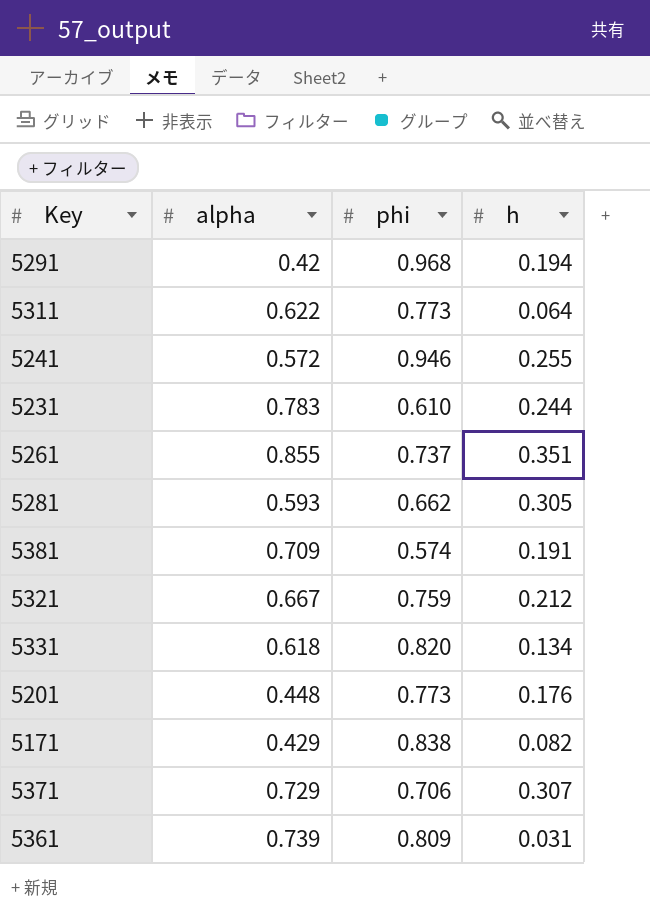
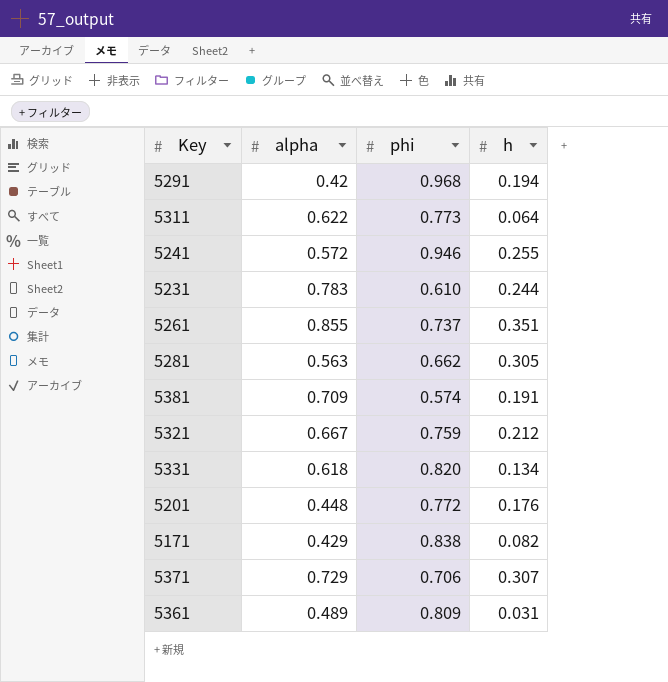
5281 | alpha: 0.593 -> 0.563
5201 | phi: 0.773 -> 0.772
5361 | alpha: 0.739 -> 0.489

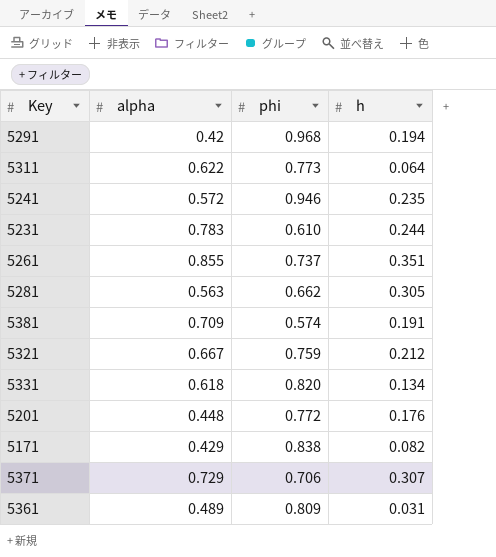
5241 | h: 0.255 -> 0.235

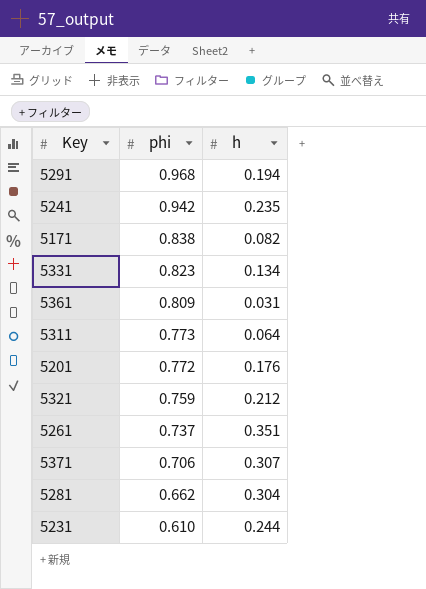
row order: none -> phi descending
column alpha | position: 2 -> none
row 5381: 0.709 | 0.574 | 0.191 -> none
5241 | phi: 0.946 -> 0.942
5331 | phi: 0.820 -> 0.823
5281 | h: 0.305 -> 0.304

